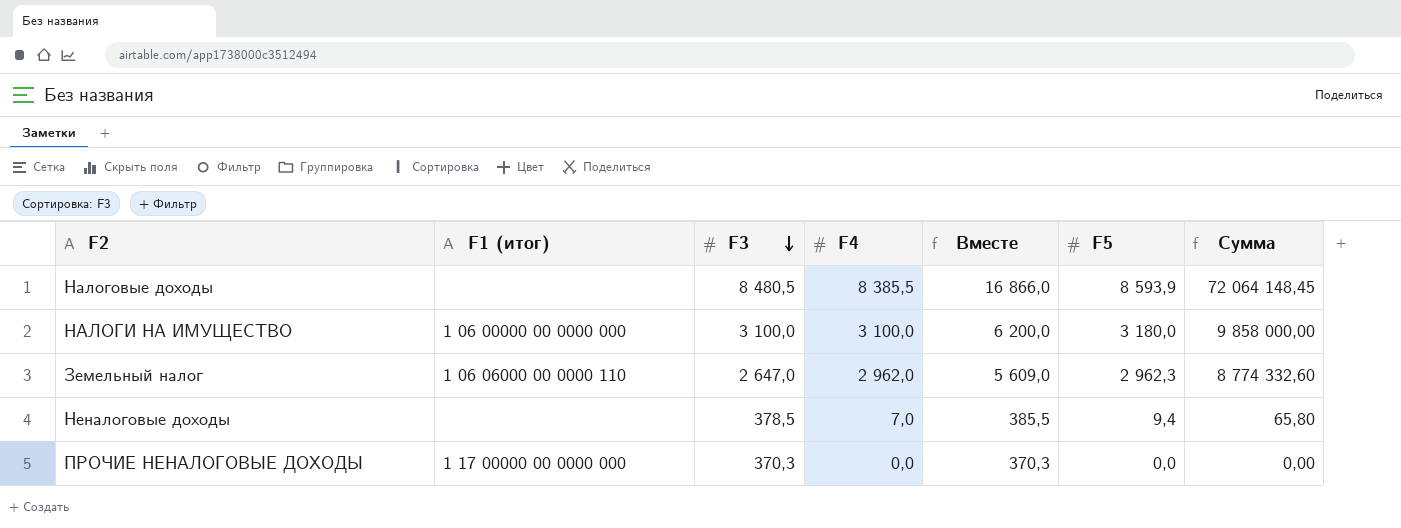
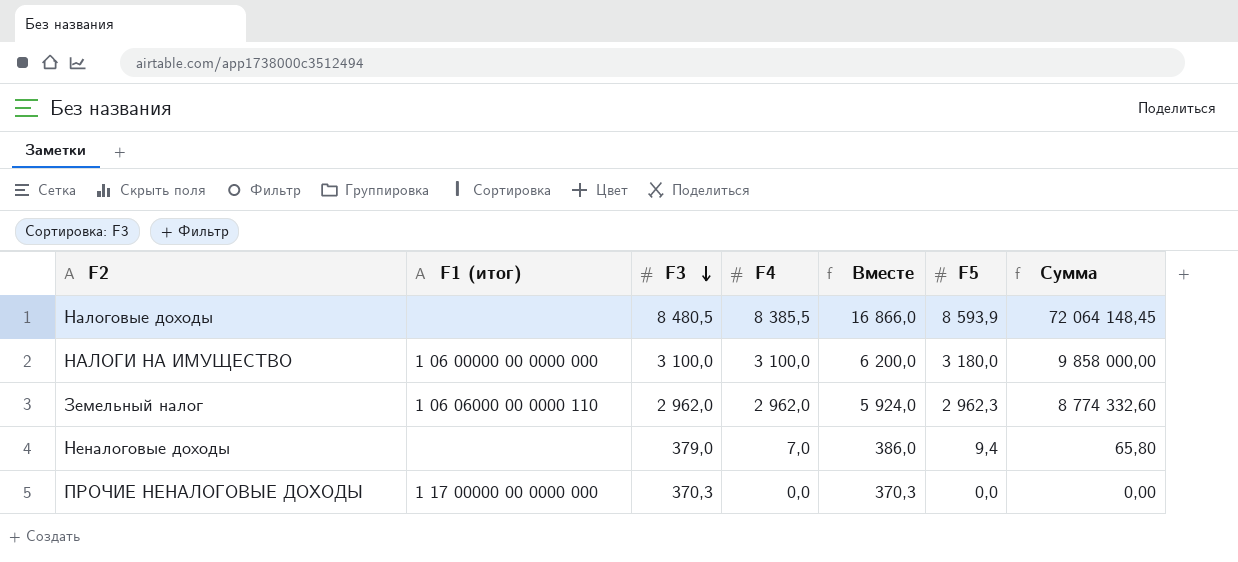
Земельный налог | F3: 2 647,0 -> 2 962,0
Земельный налог | Вместе: 5 609,0 -> 5 924,0
Неналоговые доходы | F3: 378,5 -> 379,0
Неналоговые доходы | Вместе: 385,5 -> 386,0

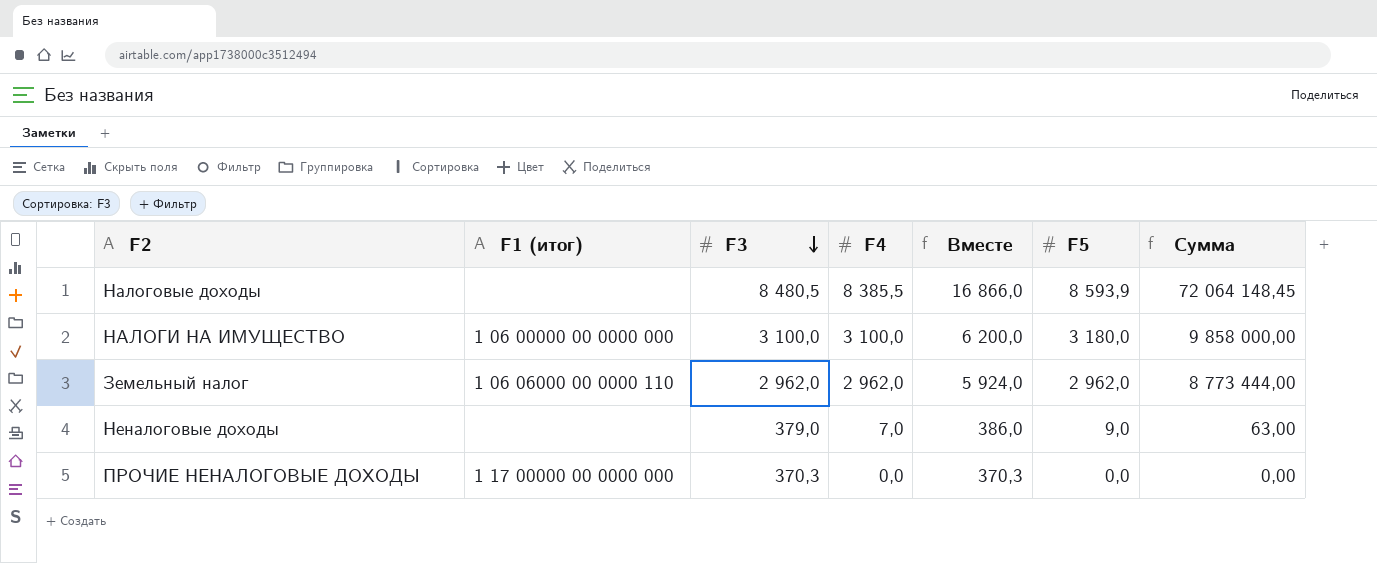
Земельный налог | F5: 2 962,3 -> 2 962,0
Земельный налог | Сумма: 8 774 332,60 -> 8 773 444,00
Неналоговые доходы | F5: 9,4 -> 9,0
Неналоговые доходы | Сумма: 65,80 -> 63,00

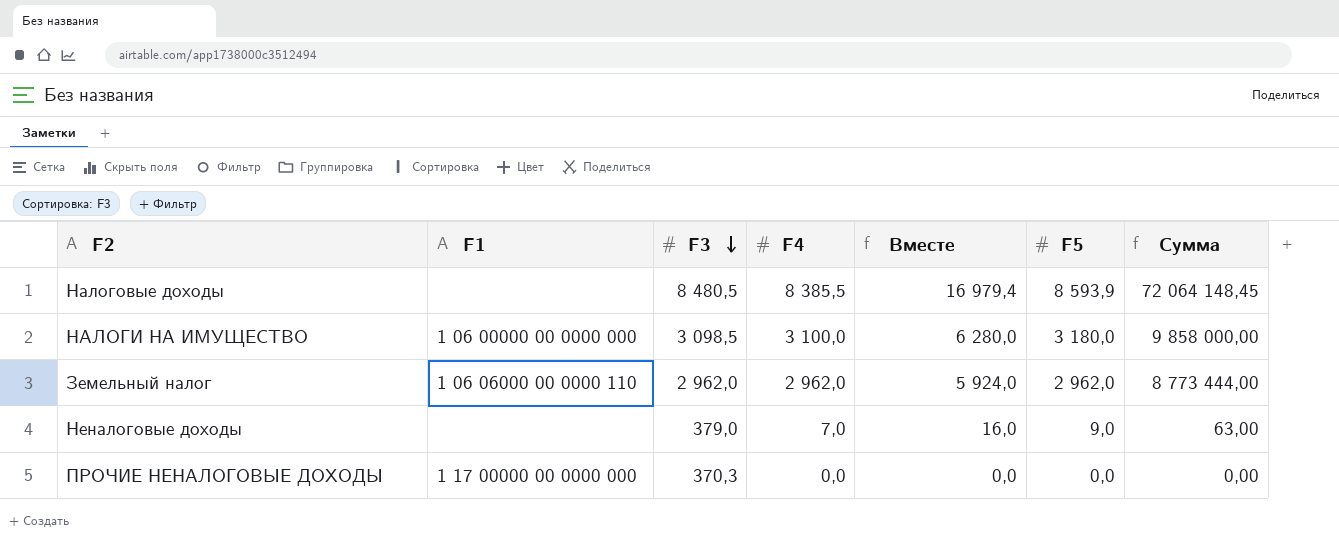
column name: F1 (итог) -> F1
column Вместе | formula: [F3] + [F4] -> [F4] + [F5]
НАЛОГИ НА ИМУЩЕСТВО | F3: 3 100,0 -> 3 098,5

